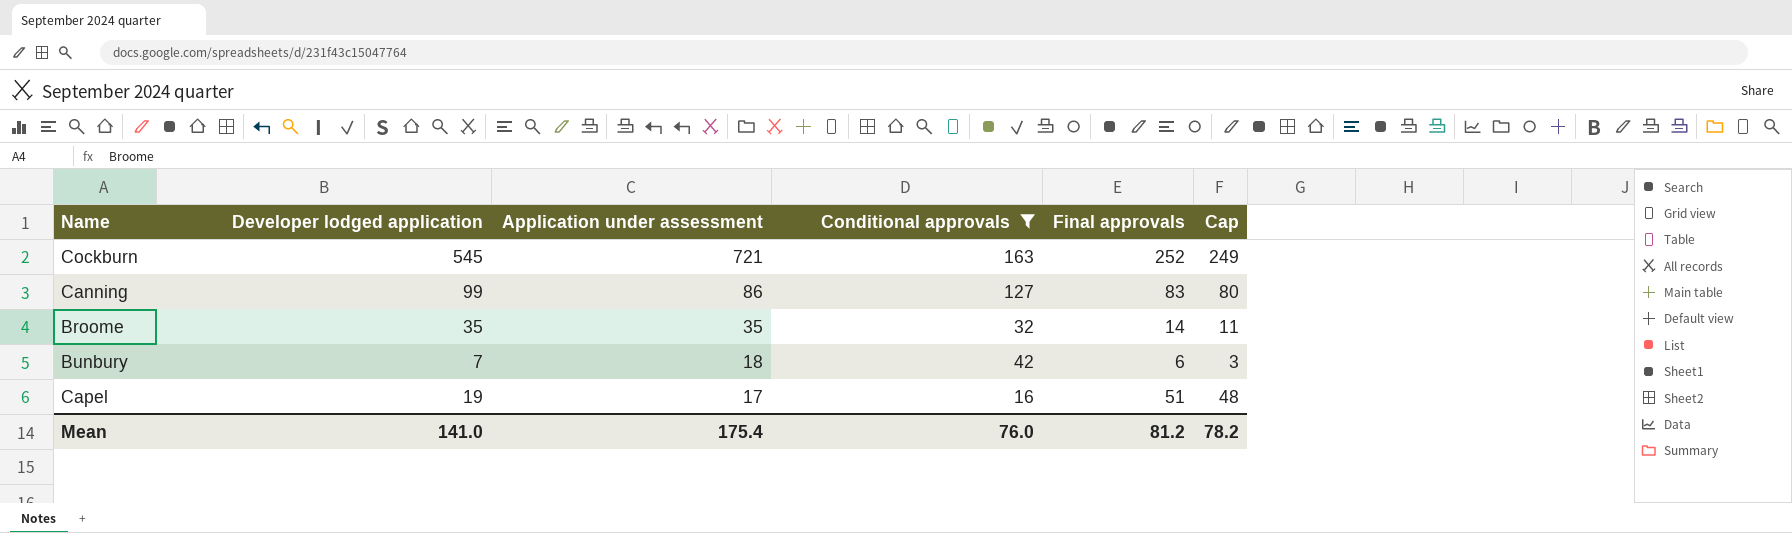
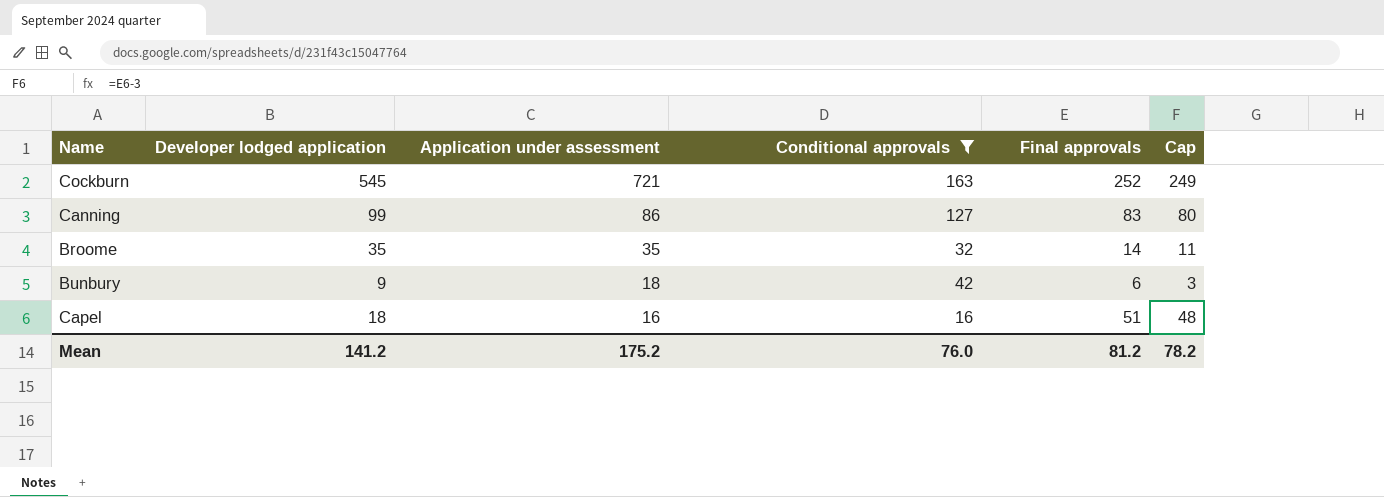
Bunbury | Developer lodged application: 7 -> 9
Capel | Developer lodged application: 19 -> 18
Capel | Application under assessment: 17 -> 16
Mean | Developer lodged application: 141.0 -> 141.2
Mean | Application under assessment: 175.4 -> 175.2

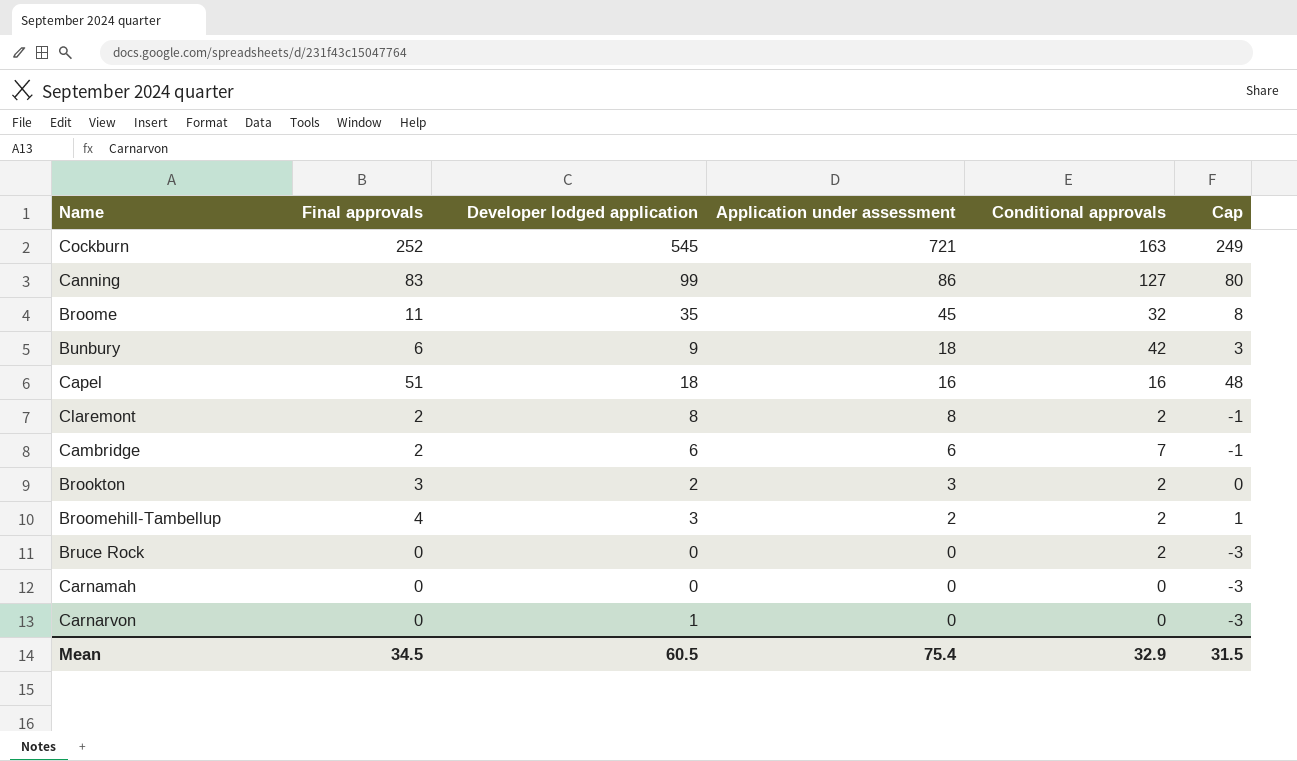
filter: Conditional approvals >= 16 -> none
column Final approvals | position: 5 -> 2
Broome | Final approvals: 14 -> 11
Broome | Application under assessment: 35 -> 45
Broome | Cap: 11 -> 8
Mean | Final approvals: 81.2 -> 34.5
Mean | Developer lodged application: 141.2 -> 60.5
Mean | Application under assessment: 175.2 -> 75.4
Mean | Conditional approvals: 76.0 -> 32.9
Mean | Cap: 78.2 -> 31.5

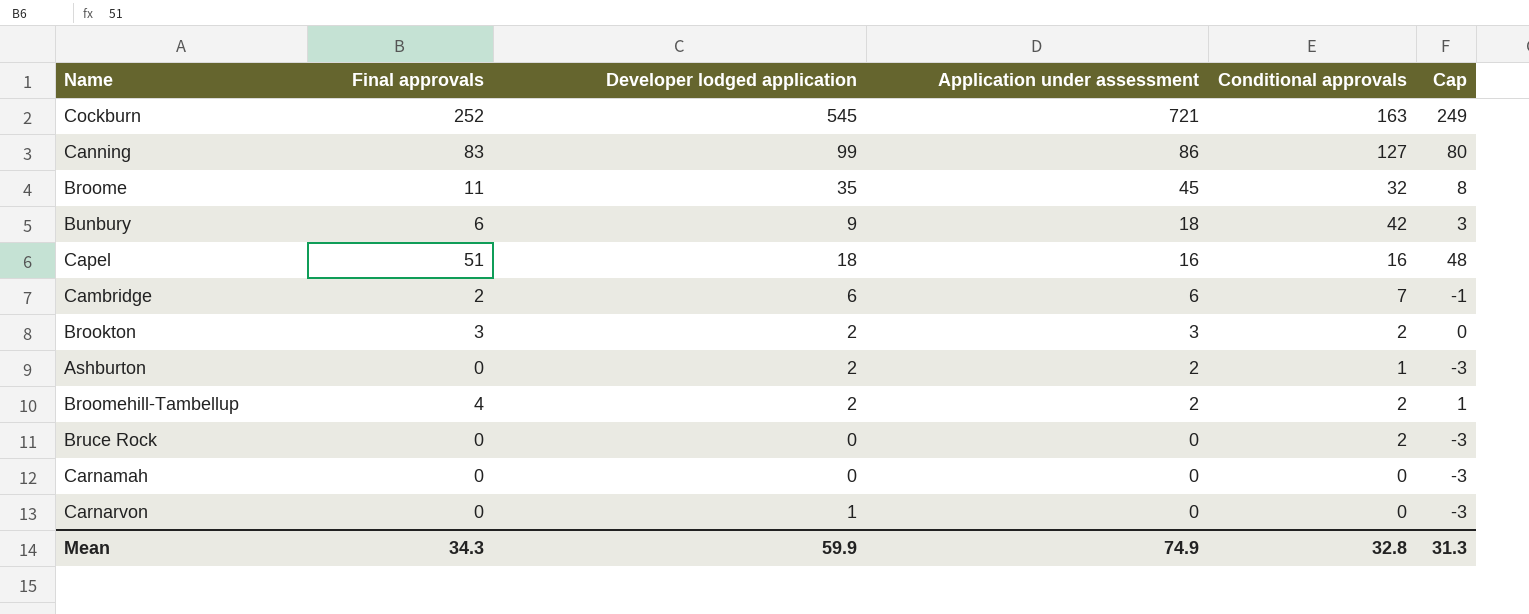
row Claremont: 2 | 8 | 8 | 2 | -1 -> none
row Ashburton: none -> 0 | 2 | 2 | 1 | -3
Broomehill-Tambellup | Developer lodged application: 3 -> 2
Mean | Final approvals: 34.5 -> 34.3
Mean | Developer lodged application: 60.5 -> 59.9
Mean | Application under assessment: 75.4 -> 74.9
Mean | Conditional approvals: 32.9 -> 32.8
Mean | Cap: 31.5 -> 31.3

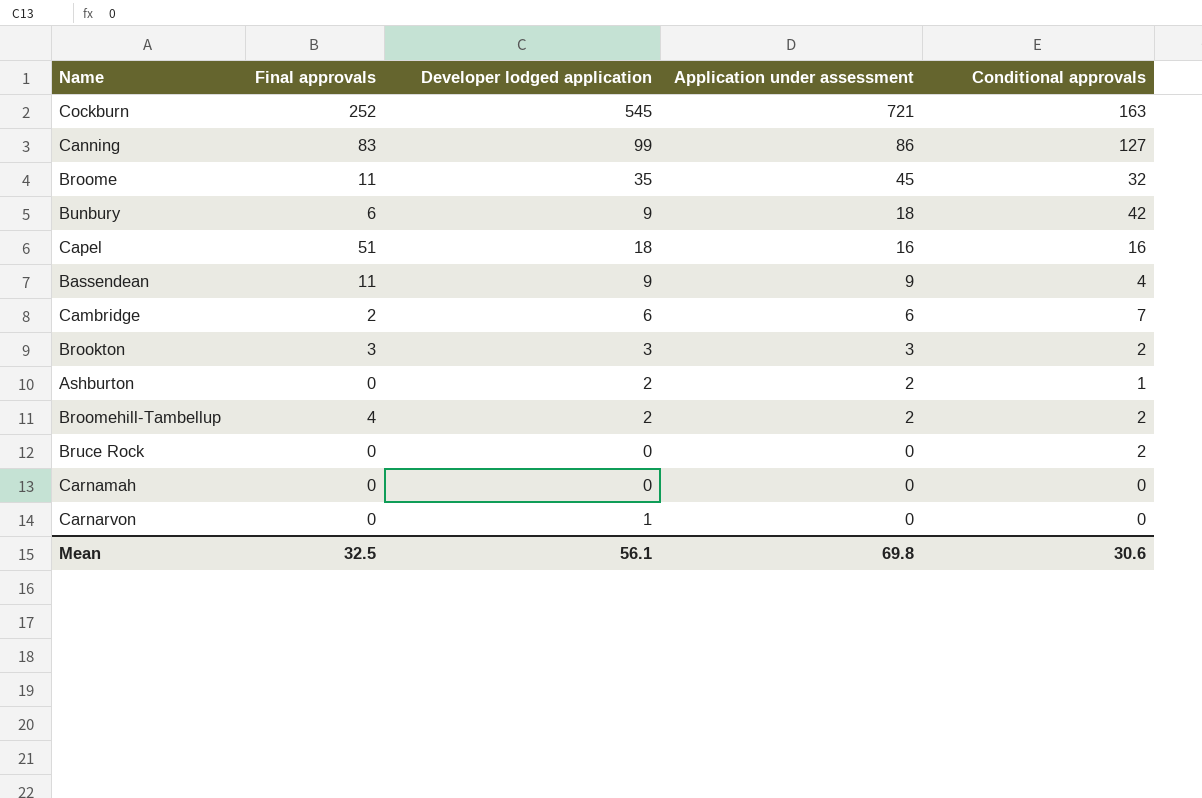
column Cap | formula: [Final approvals] - 3 -> none
row Bassendean: none -> 11 | 9 | 9 | 4
Brookton | Developer lodged application: 2 -> 3
Mean | Final approvals: 34.3 -> 32.5
Mean | Developer lodged application: 59.9 -> 56.1
Mean | Application under assessment: 74.9 -> 69.8
Mean | Conditional approvals: 32.8 -> 30.6

